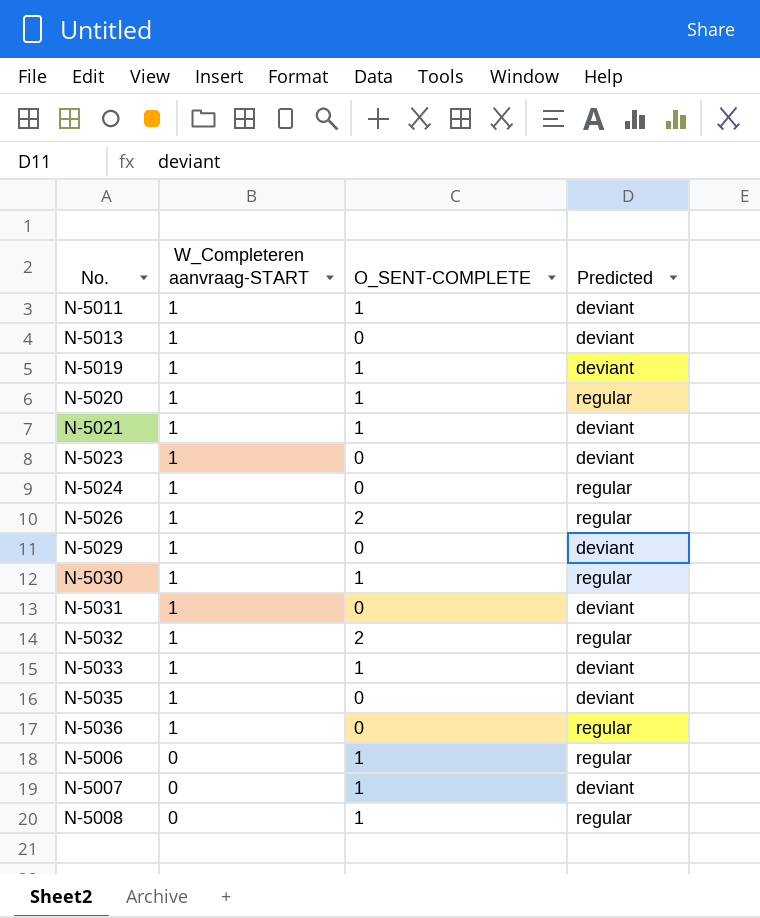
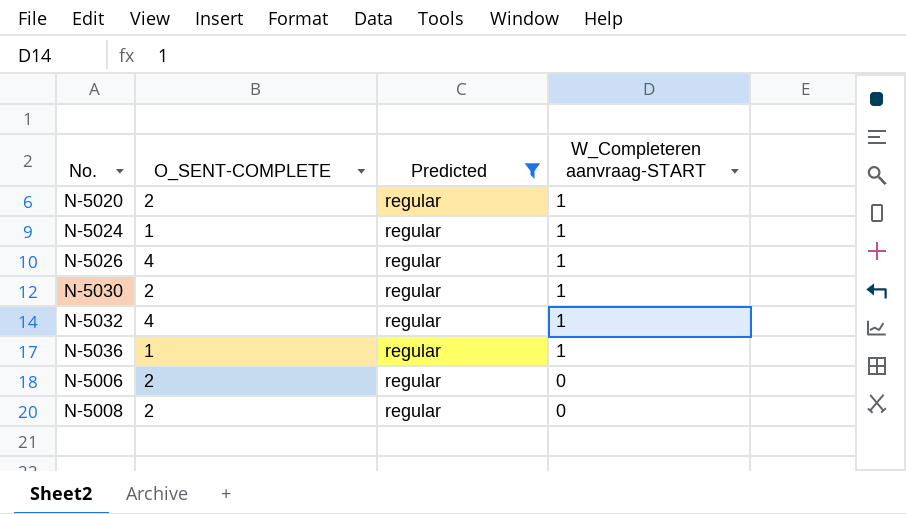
filter: none -> Predicted = regular
column W_Completeren aanvraag-START | position: 2 -> 4
N-5020 | O_SENT-COMPLETE: 1 -> 2
N-5024 | O_SENT-COMPLETE: 0 -> 1
N-5026 | O_SENT-COMPLETE: 2 -> 4
N-5030 | O_SENT-COMPLETE: 1 -> 2
N-5032 | O_SENT-COMPLETE: 2 -> 4
N-5036 | O_SENT-COMPLETE: 0 -> 1
N-5006 | O_SENT-COMPLETE: 1 -> 2
N-5008 | O_SENT-COMPLETE: 1 -> 2

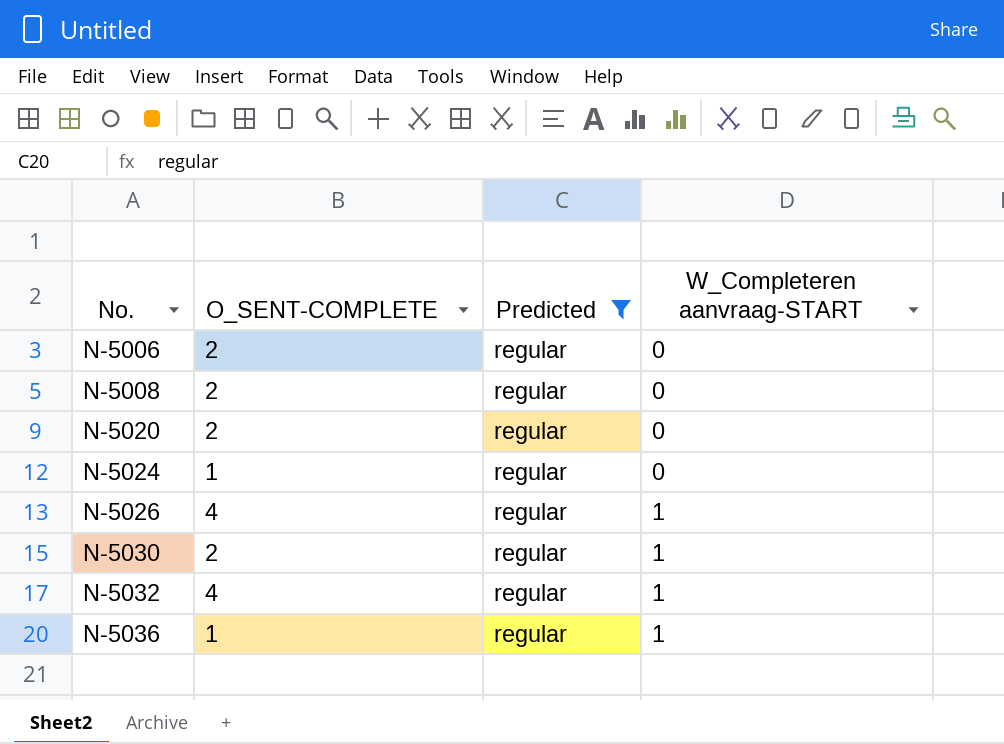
row order: W_Completeren aanvraag-START descending -> No. ascending
N-5020 | W_Completeren aanvraag-START: 1 -> 0
N-5024 | W_Completeren aanvraag-START: 1 -> 0

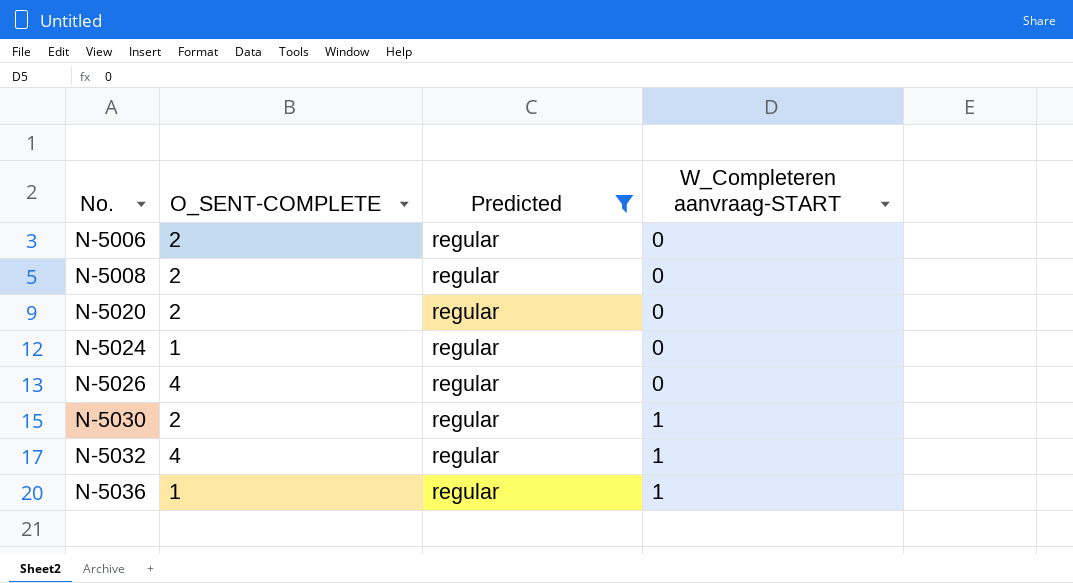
N-5026 | W_Completeren aanvraag-START: 1 -> 0

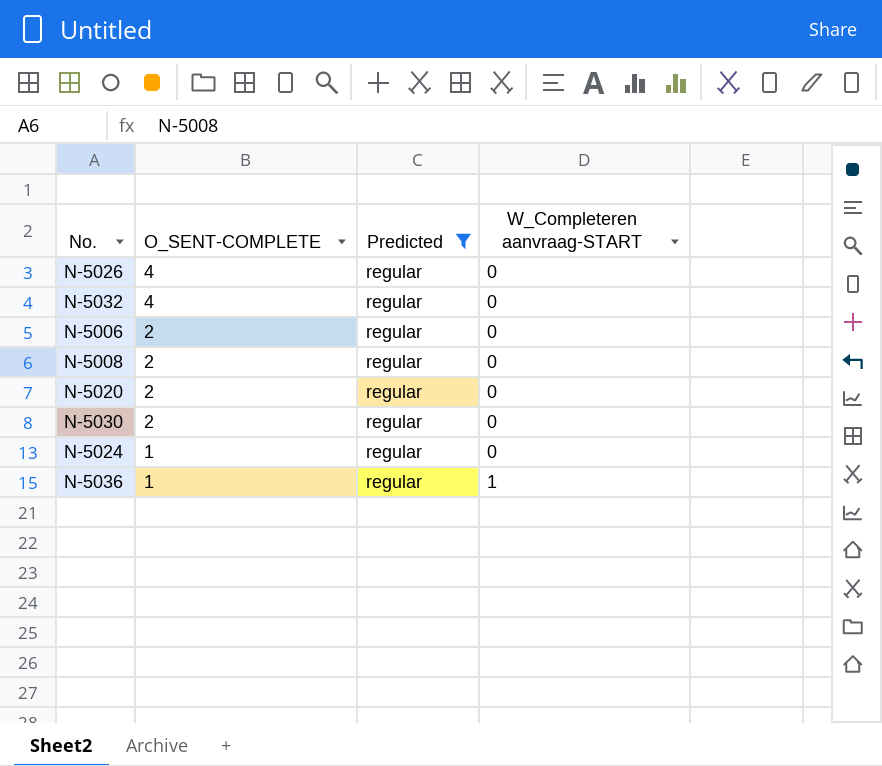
row order: No. ascending -> O_SENT-COMPLETE descending
N-5032 | W_Completeren aanvraag-START: 1 -> 0
N-5030 | W_Completeren aanvraag-START: 1 -> 0

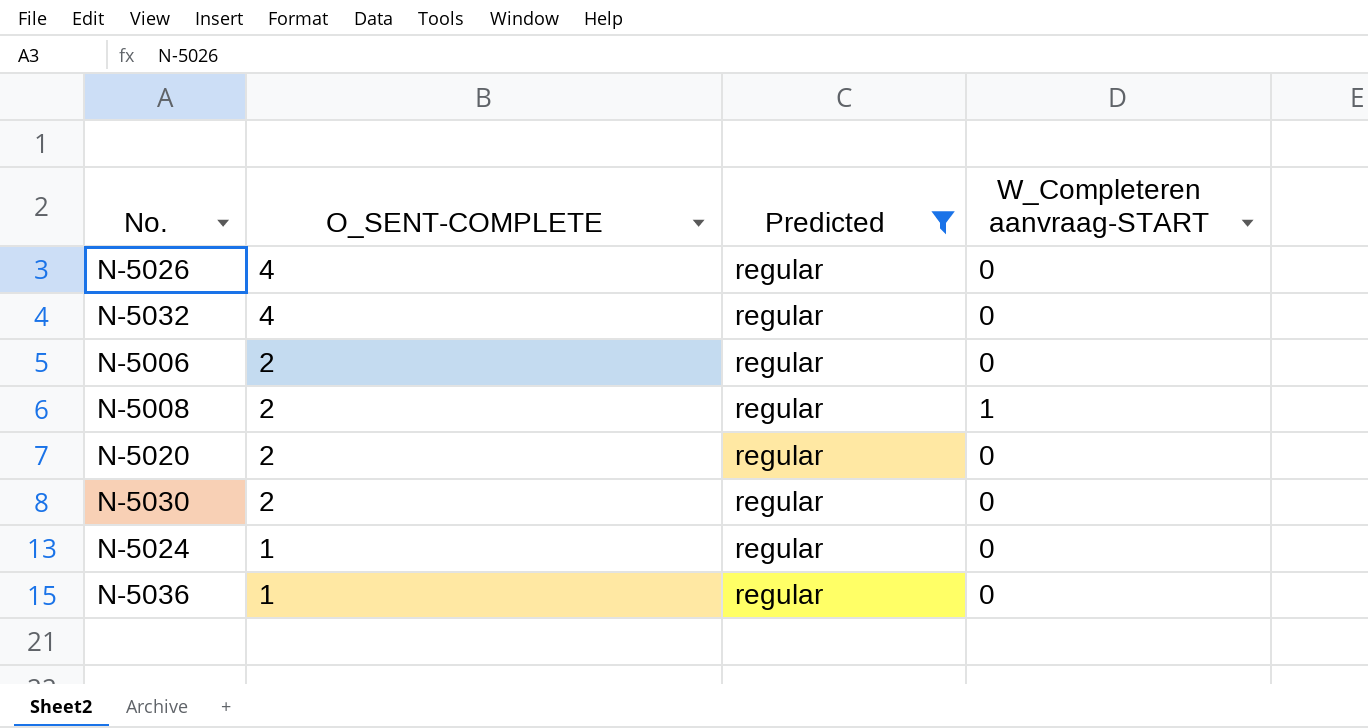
N-5008 | W_Completeren aanvraag-START: 0 -> 1
N-5036 | W_Completeren aanvraag-START: 1 -> 0

